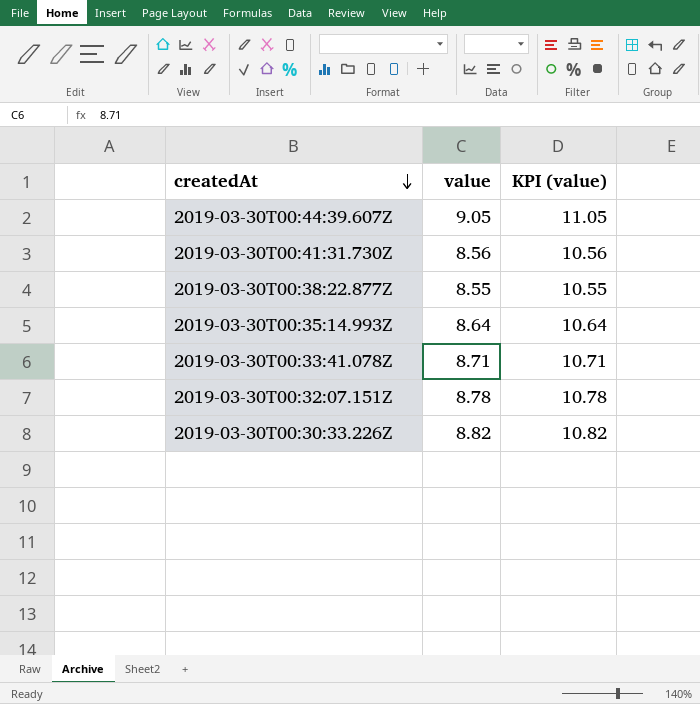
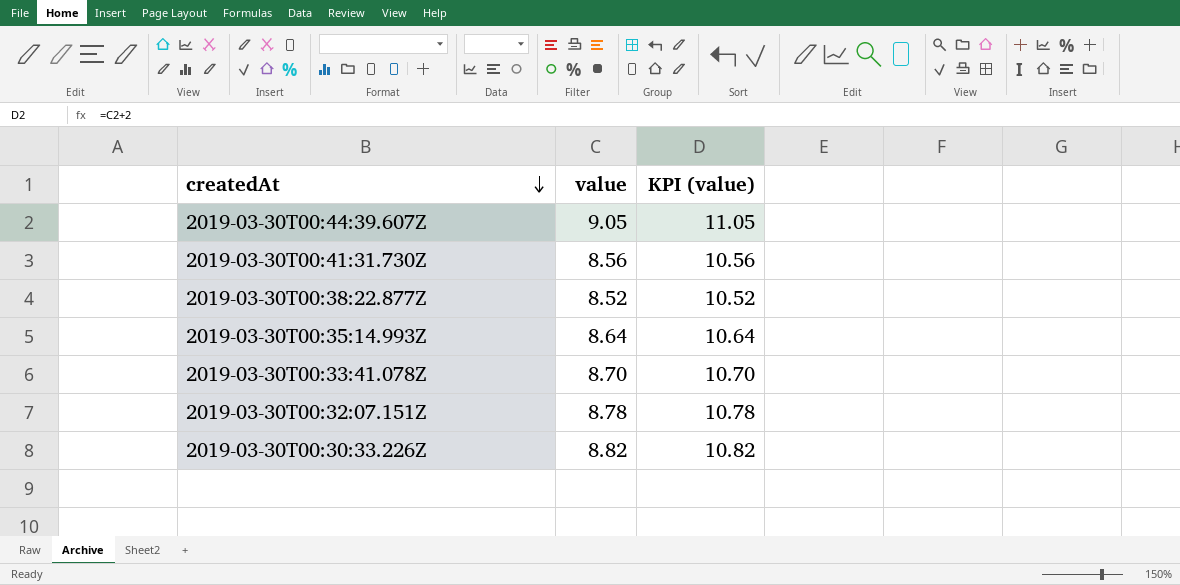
2019-03-30T00:38:22.877Z | value: 8.55 -> 8.52
2019-03-30T00:38:22.877Z | KPI (value): 10.55 -> 10.52
2019-03-30T00:33:41.078Z | value: 8.71 -> 8.70
2019-03-30T00:33:41.078Z | KPI (value): 10.71 -> 10.70

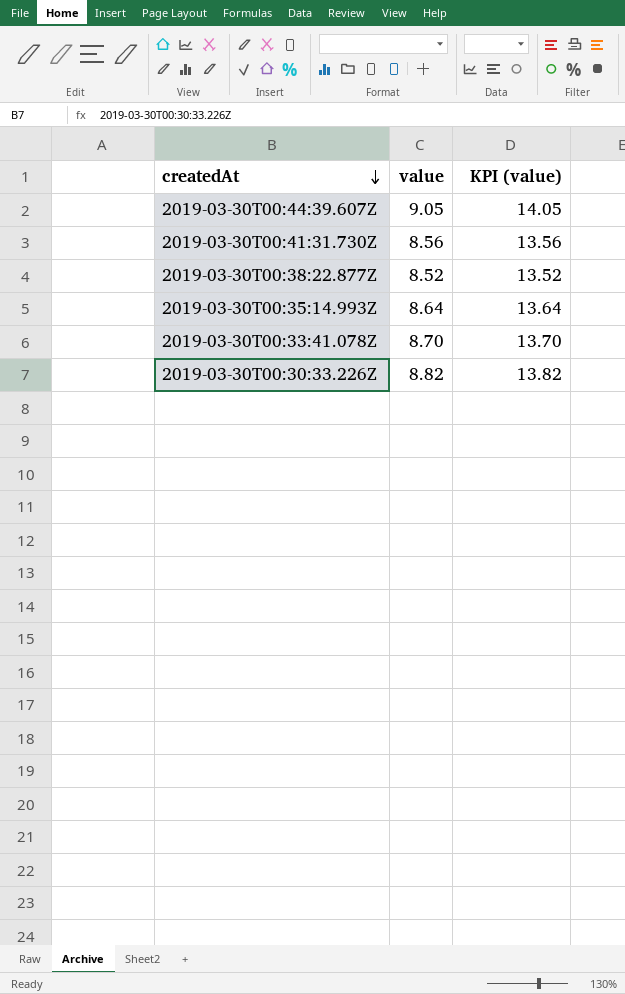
column KPI (value) | formula: [value] + 2 -> [value] + 5
row 2019-03-30T00:32:07.151Z: 8.78 | 10.78 -> none

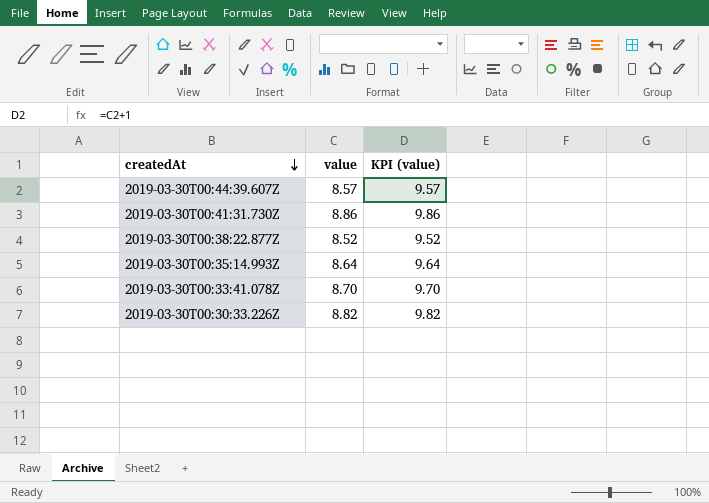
column KPI (value) | formula: [value] + 5 -> [value] + 1
2019-03-30T00:44:39.607Z | value: 9.05 -> 8.57
2019-03-30T00:41:31.730Z | value: 8.56 -> 8.86

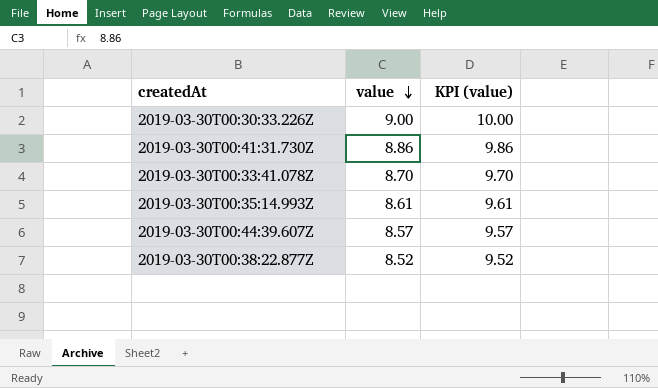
row order: createdAt descending -> value descending
2019-03-30T00:30:33.226Z | value: 8.82 -> 9.00
2019-03-30T00:30:33.226Z | KPI (value): 9.82 -> 10.00
2019-03-30T00:35:14.993Z | value: 8.64 -> 8.61
2019-03-30T00:35:14.993Z | KPI (value): 9.64 -> 9.61

